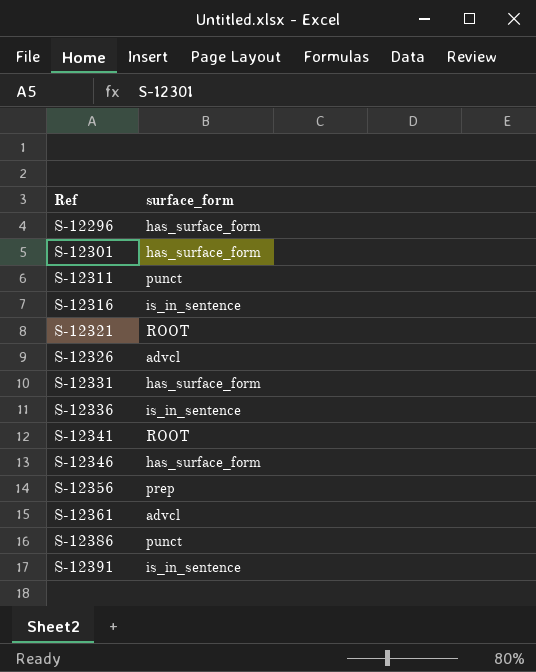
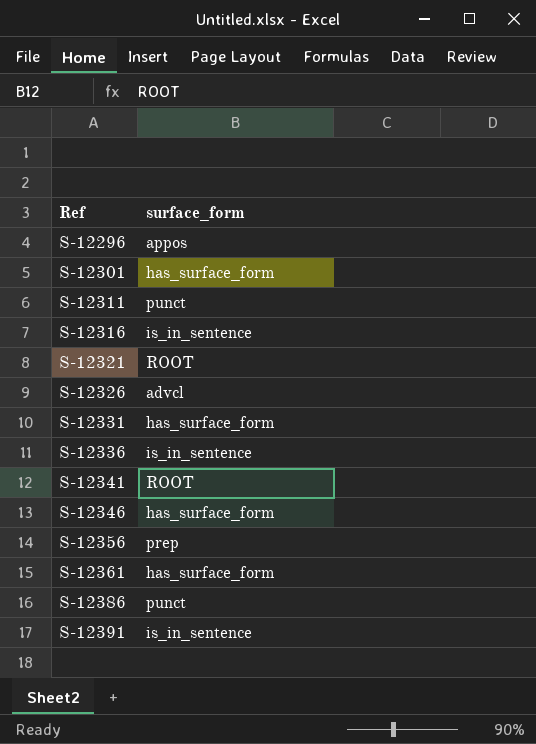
S-12296 | surface_form: has_surface_form -> appos
S-12361 | surface_form: advcl -> has_surface_form

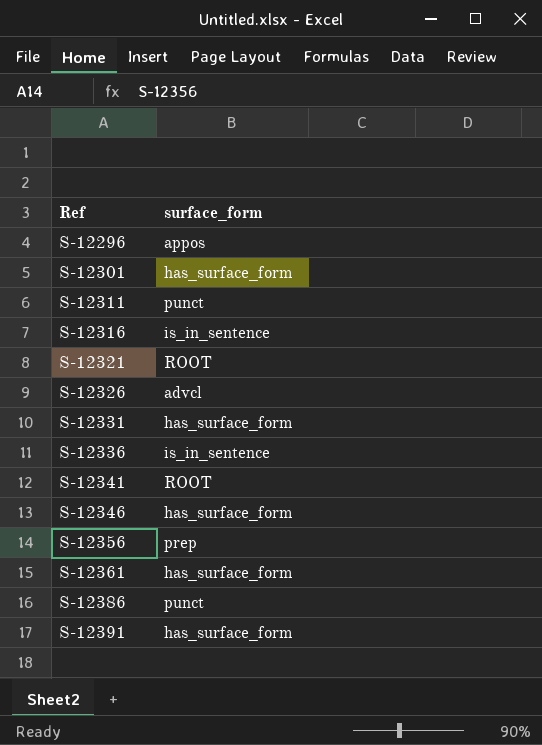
S-12391 | surface_form: is_in_sentence -> has_surface_form

